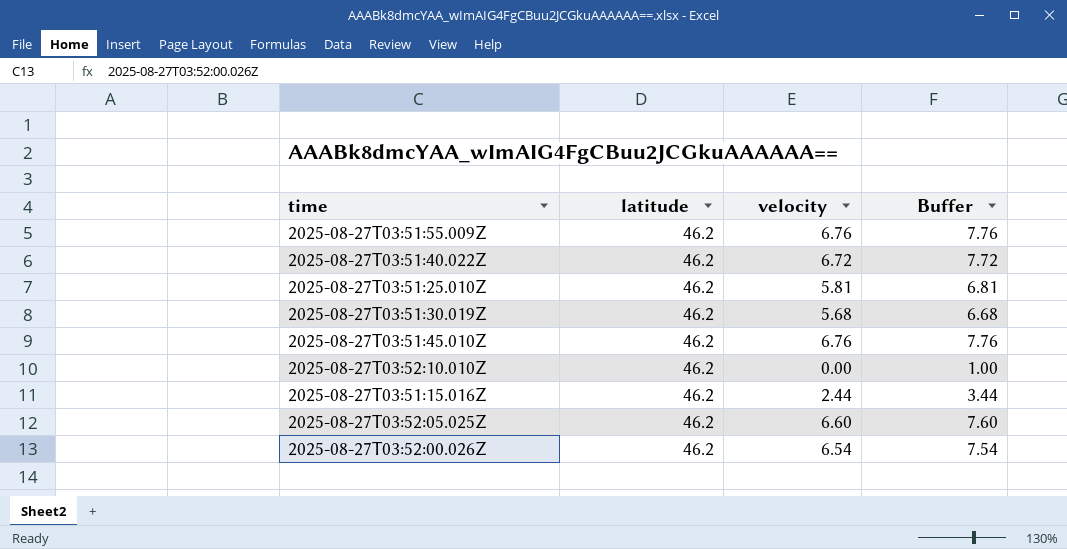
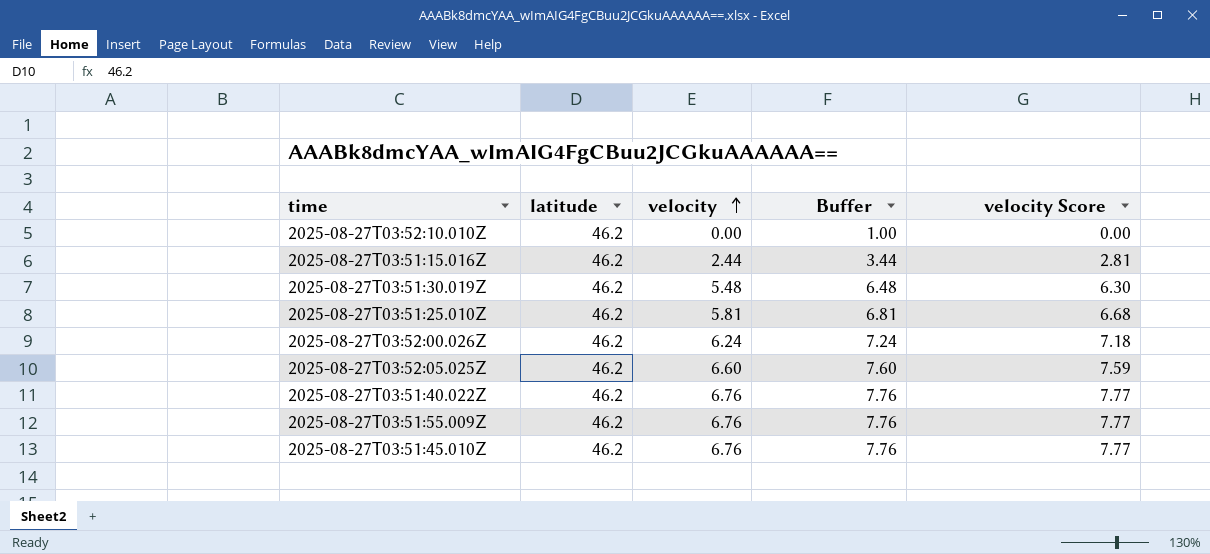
row order: none -> velocity ascending
column velocity Score | formula: none -> [velocity] * 1.15
2025-08-27T03:51:30.019Z | velocity: 5.68 -> 5.48
2025-08-27T03:51:30.019Z | Buffer: 6.68 -> 6.48
2025-08-27T03:52:00.026Z | velocity: 6.54 -> 6.24
2025-08-27T03:52:00.026Z | Buffer: 7.54 -> 7.24
2025-08-27T03:51:40.022Z | velocity: 6.72 -> 6.76
2025-08-27T03:51:40.022Z | Buffer: 7.72 -> 7.76

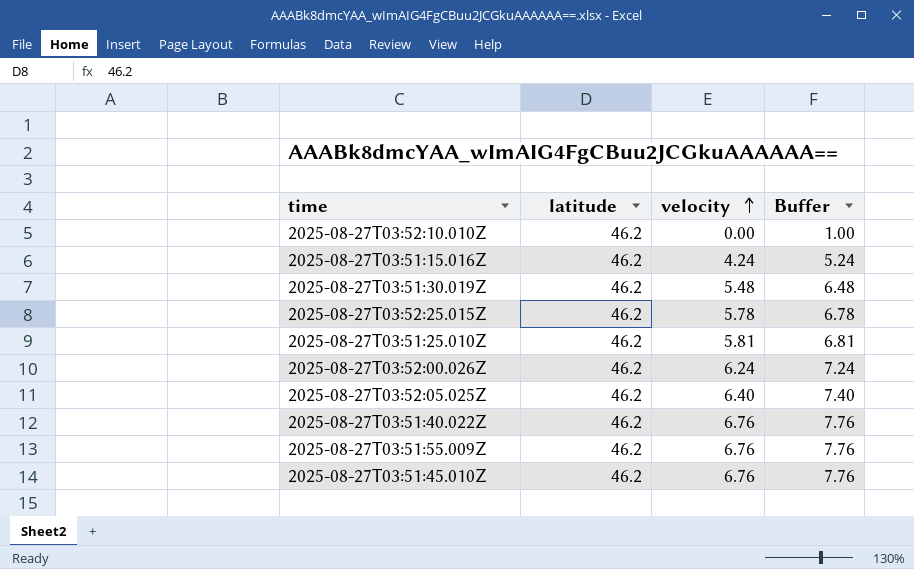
column velocity Score | formula: [velocity] * 1.15 -> none
2025-08-27T03:51:15.016Z | velocity: 2.44 -> 4.24
2025-08-27T03:51:15.016Z | Buffer: 3.44 -> 5.24
row 2025-08-27T03:52:25.015Z: none -> 46.2 | 5.78 | 6.78
2025-08-27T03:52:05.025Z | velocity: 6.60 -> 6.40
2025-08-27T03:52:05.025Z | Buffer: 7.60 -> 7.40

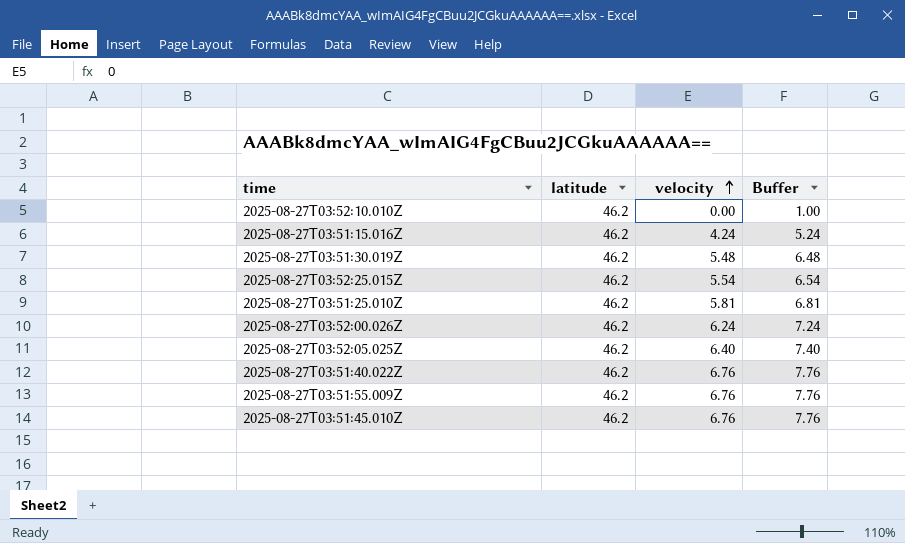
2025-08-27T03:52:25.015Z | velocity: 5.78 -> 5.54
2025-08-27T03:52:25.015Z | Buffer: 6.78 -> 6.54

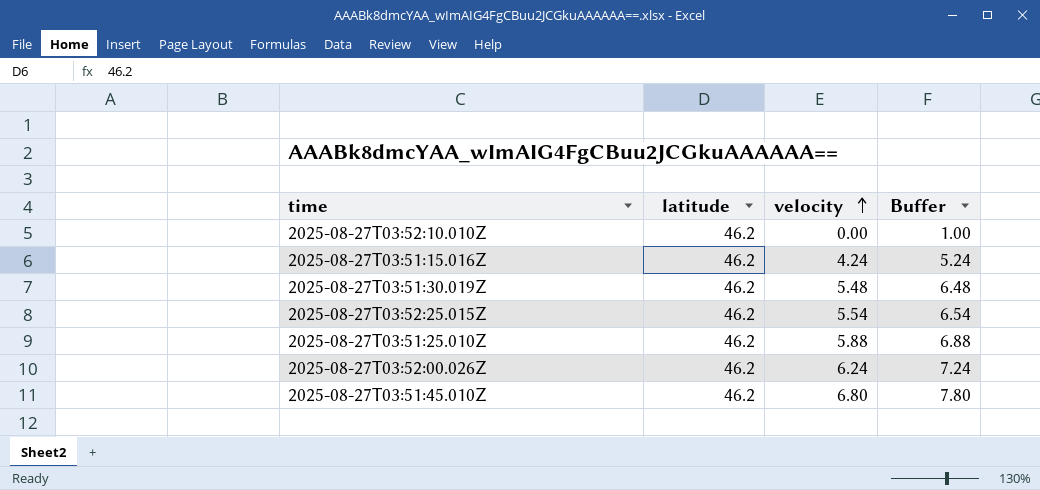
row 2025-08-27T03:52:05.025Z: 46.2 | 6.40 | 7.40 -> none
row 2025-08-27T03:51:40.022Z: 46.2 | 6.76 | 7.76 -> none
row 2025-08-27T03:51:55.009Z: 46.2 | 6.76 | 7.76 -> none
2025-08-27T03:51:25.010Z | velocity: 5.81 -> 5.88
2025-08-27T03:51:25.010Z | Buffer: 6.81 -> 6.88
2025-08-27T03:51:45.010Z | velocity: 6.76 -> 6.80
2025-08-27T03:51:45.010Z | Buffer: 7.76 -> 7.80

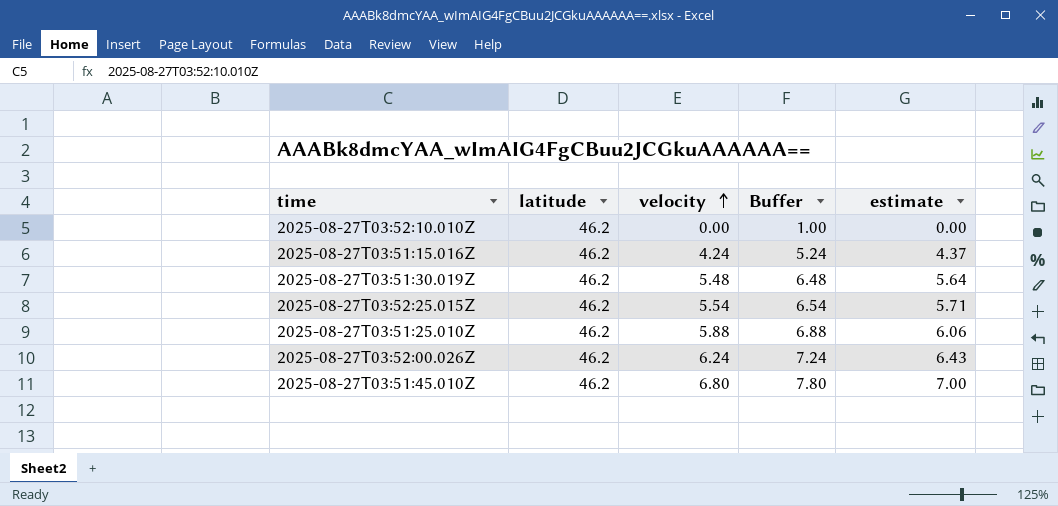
column estimate | formula: none -> [velocity] * 1.03

